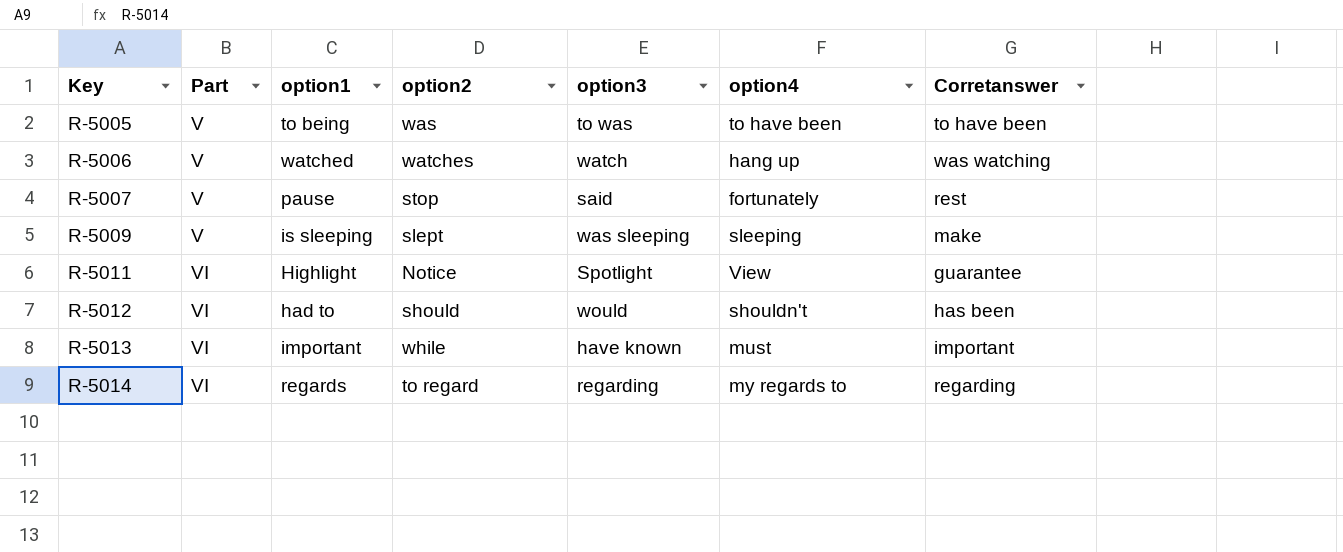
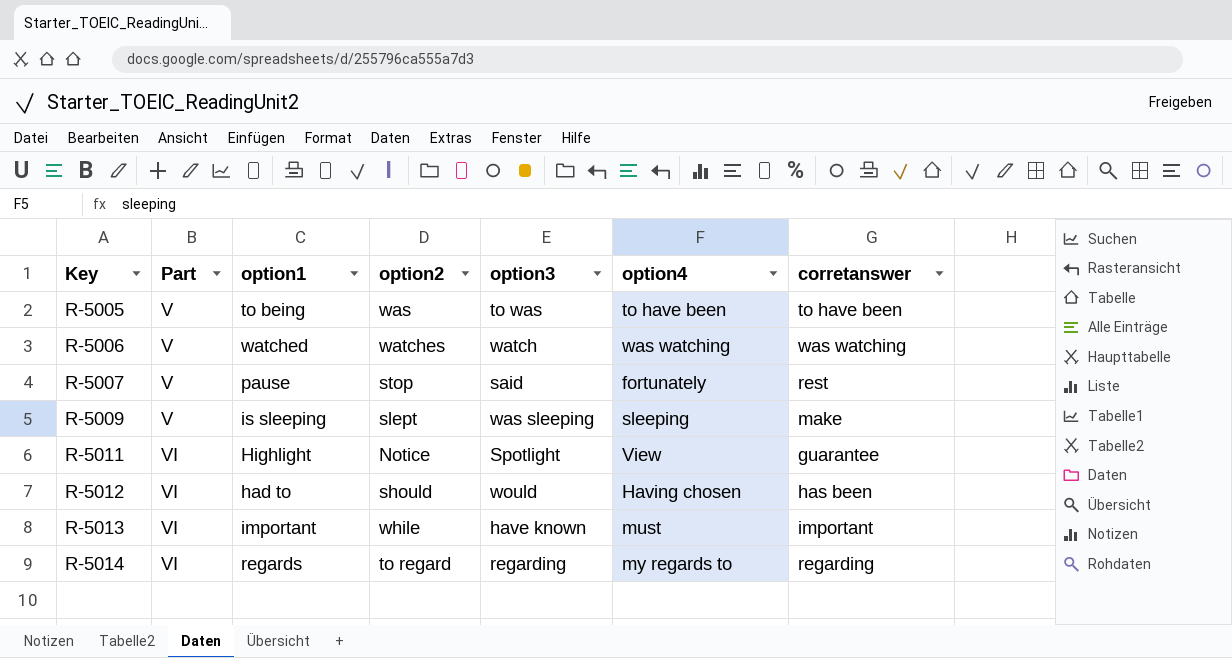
column name: Corretanswer -> corretanswer
R-5006 | option4: hang up -> was watching
R-5012 | option4: shouldn't -> Having chosen

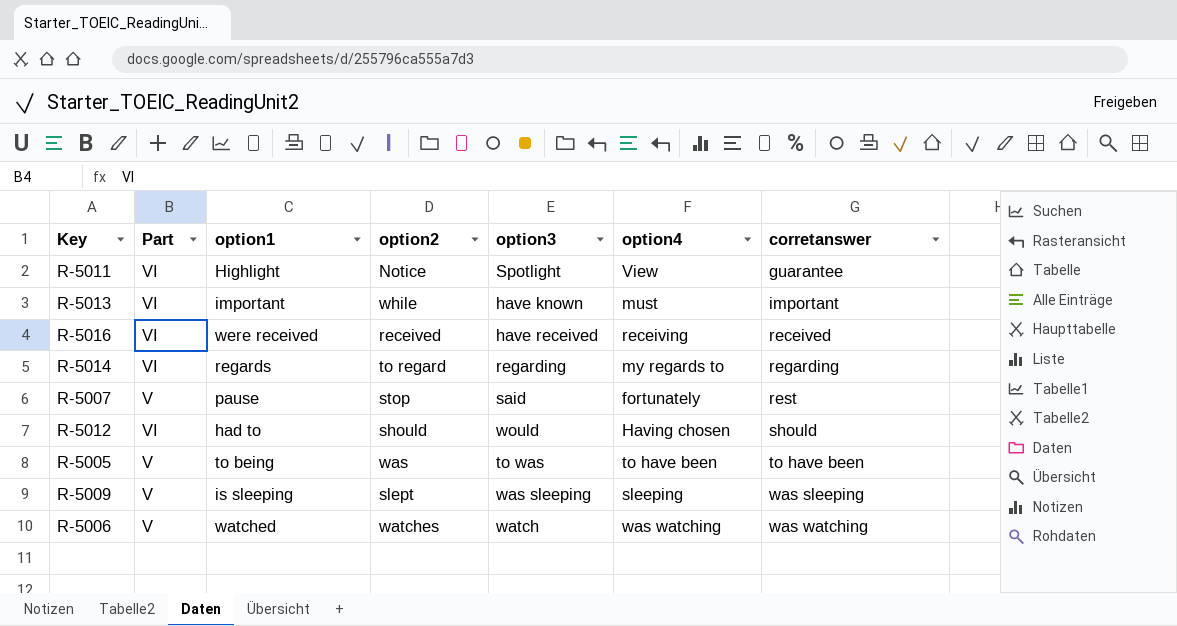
row order: Key ascending -> corretanswer ascending
row R-5016: none -> VI | were received | received | have received | receiving | received
R-5012 | corretanswer: has been -> should
R-5009 | corretanswer: make -> was sleeping

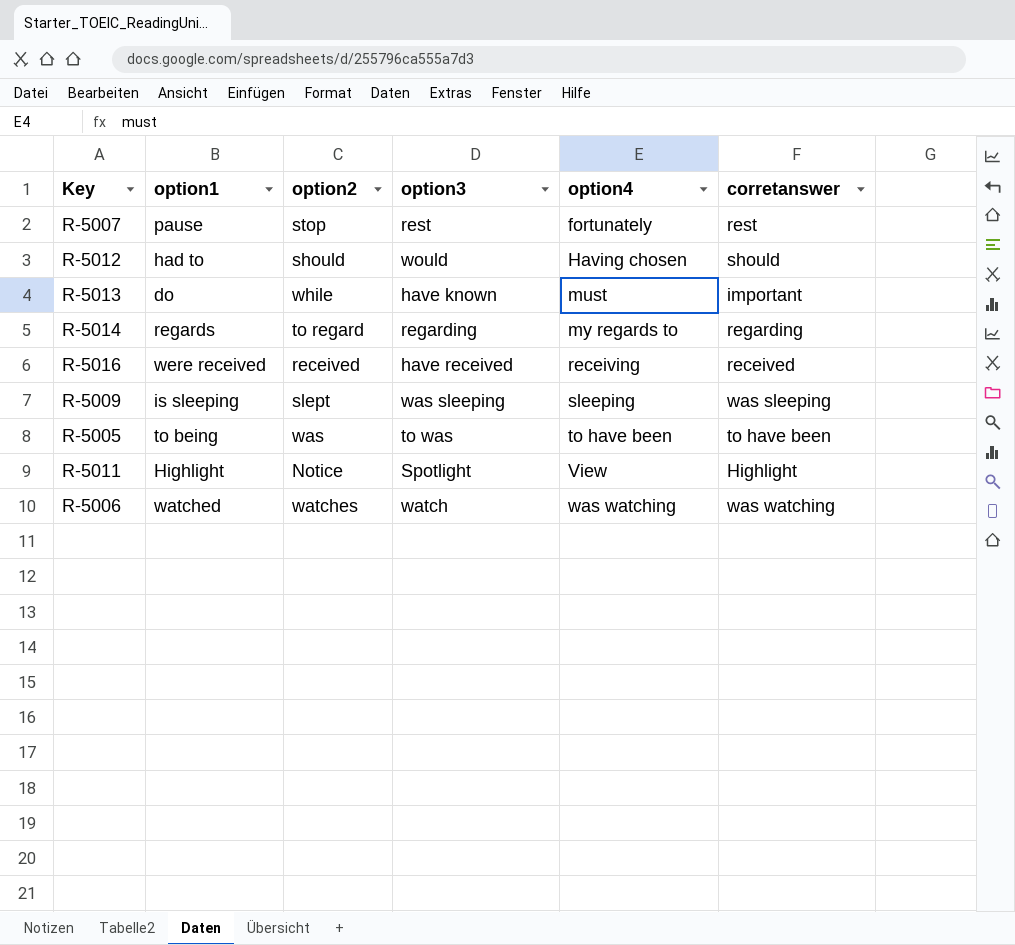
row order: corretanswer ascending -> option4 ascending
column Part | position: 2 -> none
R-5007 | option3: said -> rest
R-5013 | option1: important -> do
R-5011 | corretanswer: guarantee -> Highlight

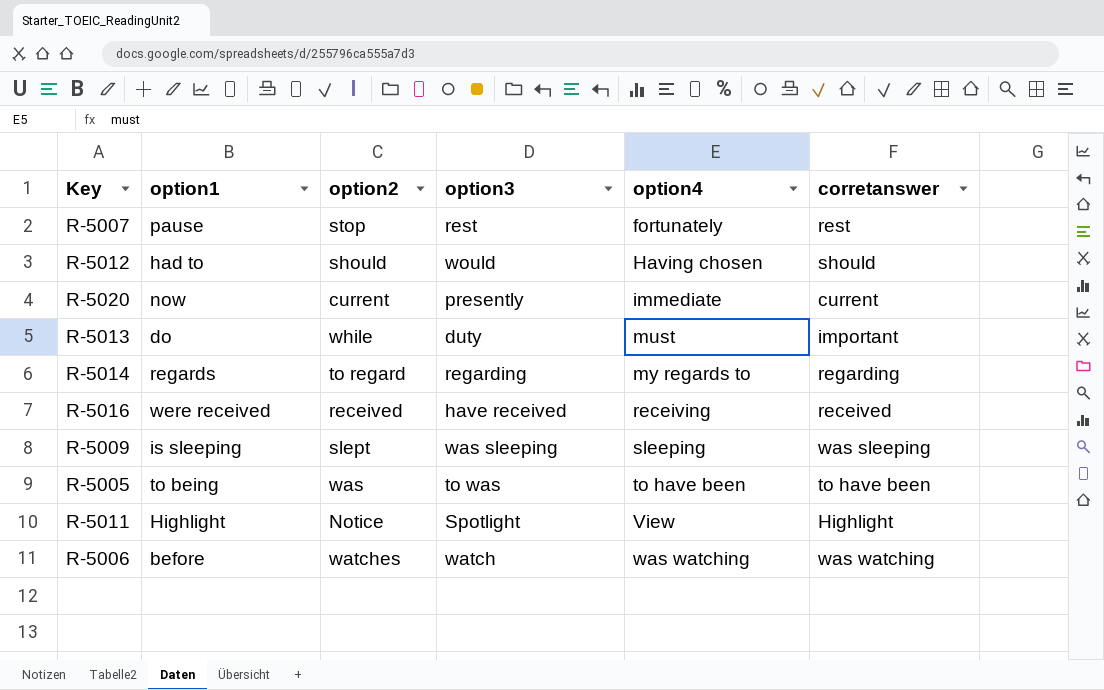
row R-5020: none -> now | current | presently | immediate | current
R-5013 | option3: have known -> duty
R-5006 | option1: watched -> before

